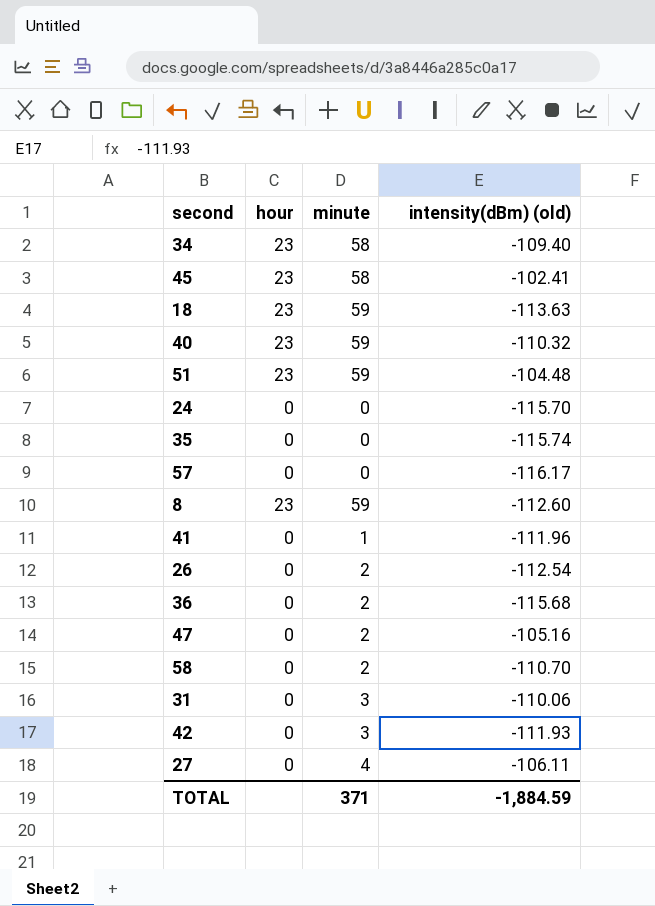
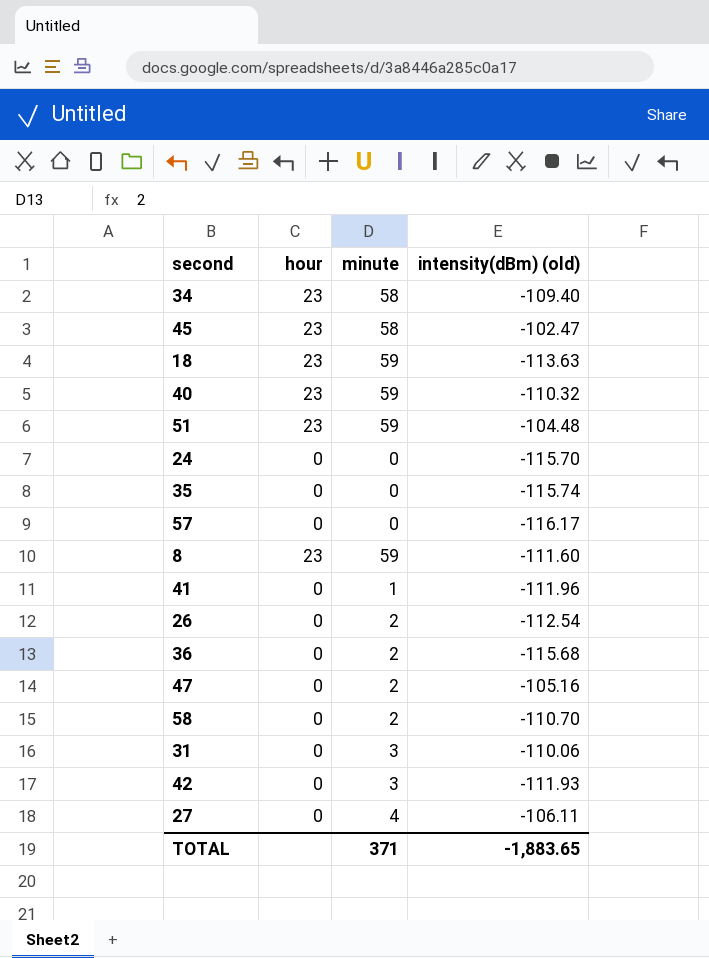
45 | intensity(dBm) (old): -102.41 -> -102.47
8 | intensity(dBm) (old): -112.60 -> -111.60
TOTAL | intensity(dBm) (old): -1,884.59 -> -1,883.65

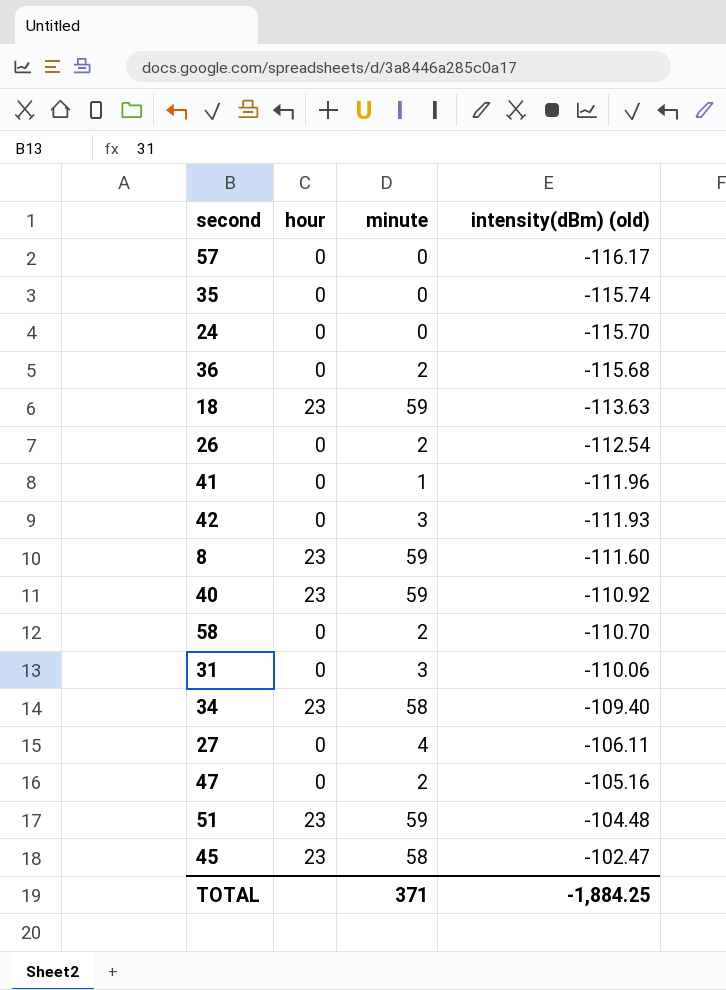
row order: none -> intensity(dBm) (old) ascending
40 | intensity(dBm) (old): -110.32 -> -110.92
TOTAL | intensity(dBm) (old): -1,883.65 -> -1,884.25

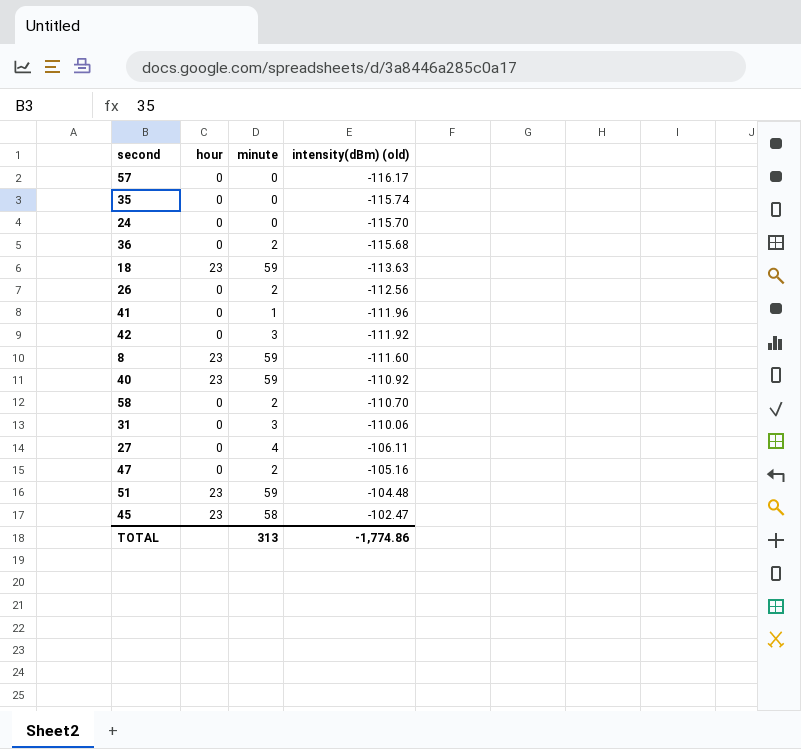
row 34: 23 | 58 | -109.40 -> none
26 | intensity(dBm) (old): -112.54 -> -112.56
42 | intensity(dBm) (old): -111.93 -> -111.92
TOTAL | minute: 371 -> 313
TOTAL | intensity(dBm) (old): -1,884.25 -> -1,774.86

